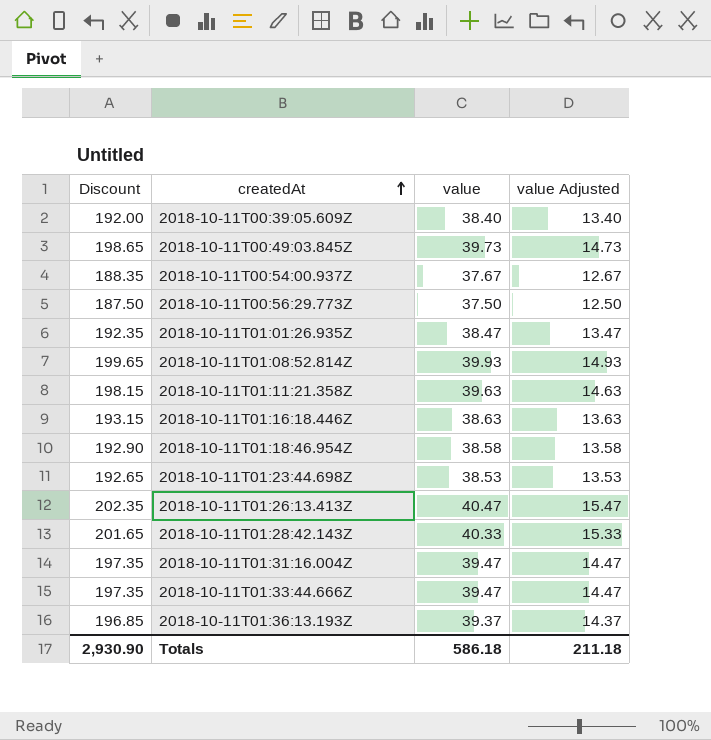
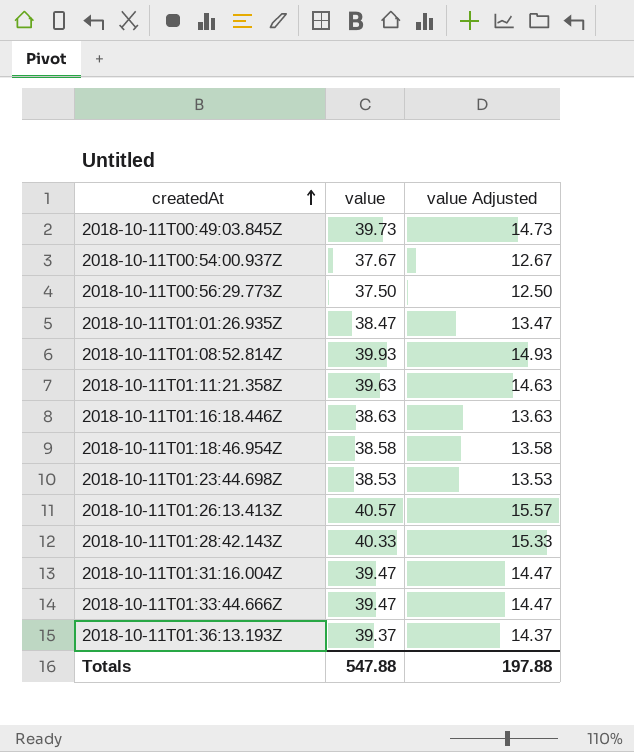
column Discount | formula: [value] * 5 -> none
row 2018-10-11T00:39:05.609Z: 192.00 | 38.40 | 13.40 -> none
2018-10-11T01:26:13.413Z | value: 40.47 -> 40.57
2018-10-11T01:26:13.413Z | value Adjusted: 15.47 -> 15.57
Totals | value: 586.18 -> 547.88
Totals | value Adjusted: 211.18 -> 197.88

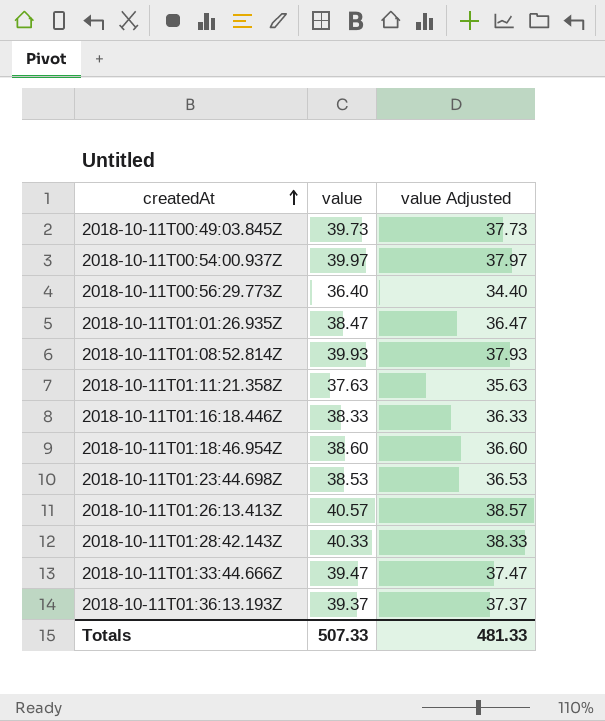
column value Adjusted | formula: [value] - 25 -> [value] - 2
row 2018-10-11T01:31:16.004Z: 39.47 | 14.47 -> none
2018-10-11T00:54:00.937Z | value: 37.67 -> 39.97
2018-10-11T00:56:29.773Z | value: 37.50 -> 36.40
2018-10-11T01:11:21.358Z | value: 39.63 -> 37.63
2018-10-11T01:16:18.446Z | value: 38.63 -> 38.33
2018-10-11T01:18:46.954Z | value: 38.58 -> 38.60
Totals | value: 547.88 -> 507.33
Totals | value Adjusted: 197.88 -> 481.33

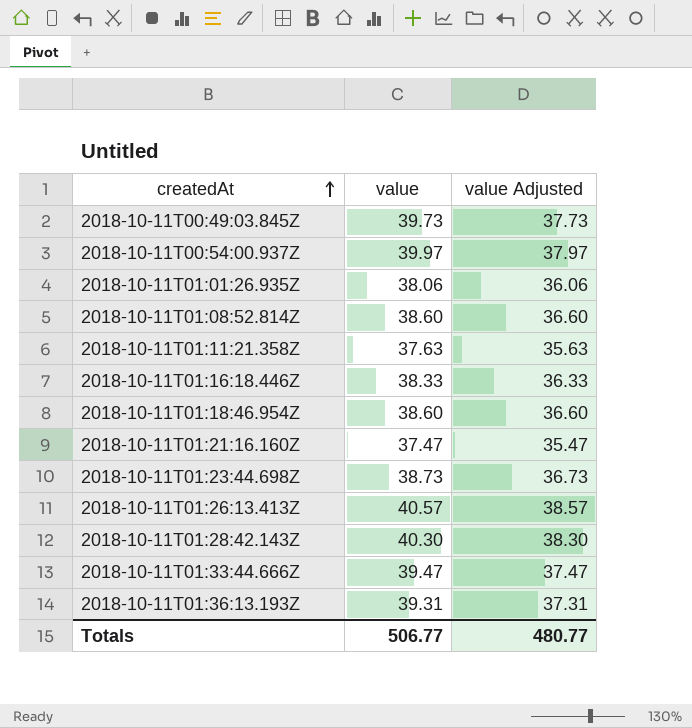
row 2018-10-11T00:56:29.773Z: 36.40 | 34.40 -> none
2018-10-11T01:01:26.935Z | value: 38.47 -> 38.06
2018-10-11T01:01:26.935Z | value Adjusted: 36.47 -> 36.06
2018-10-11T01:08:52.814Z | value: 39.93 -> 38.60
2018-10-11T01:08:52.814Z | value Adjusted: 37.93 -> 36.60
row 2018-10-11T01:21:16.160Z: none -> 37.47 | 35.47
2018-10-11T01:23:44.698Z | value: 38.53 -> 38.73
2018-10-11T01:23:44.698Z | value Adjusted: 36.53 -> 36.73
2018-10-11T01:28:42.143Z | value: 40.33 -> 40.30
2018-10-11T01:28:42.143Z | value Adjusted: 38.33 -> 38.30
2018-10-11T01:36:13.193Z | value: 39.37 -> 39.31
2018-10-11T01:36:13.193Z | value Adjusted: 37.37 -> 37.31
Totals | value: 507.33 -> 506.77
Totals | value Adjusted: 481.33 -> 480.77

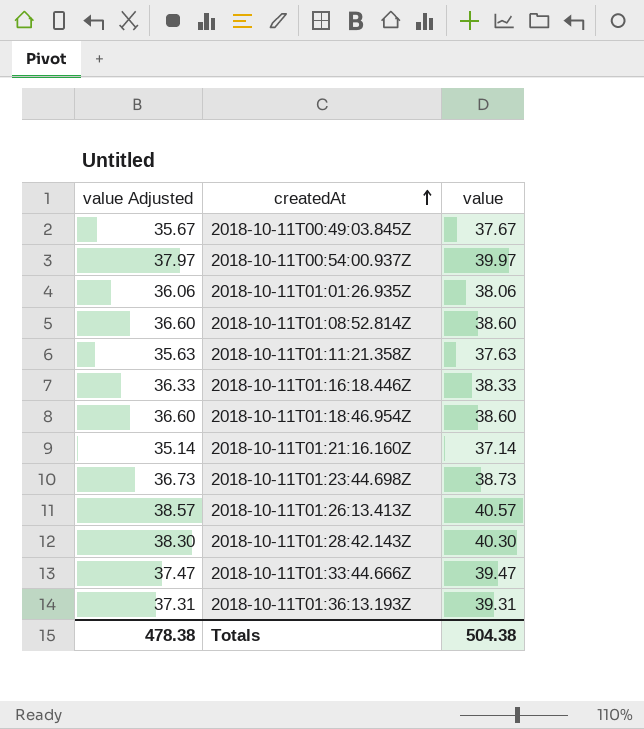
column value Adjusted | position: 3 -> 1
2018-10-11T00:49:03.845Z | value Adjusted: 37.73 -> 35.67
2018-10-11T00:49:03.845Z | value: 39.73 -> 37.67
2018-10-11T01:21:16.160Z | value Adjusted: 35.47 -> 35.14
2018-10-11T01:21:16.160Z | value: 37.47 -> 37.14
Totals | value Adjusted: 480.77 -> 478.38
Totals | value: 506.77 -> 504.38

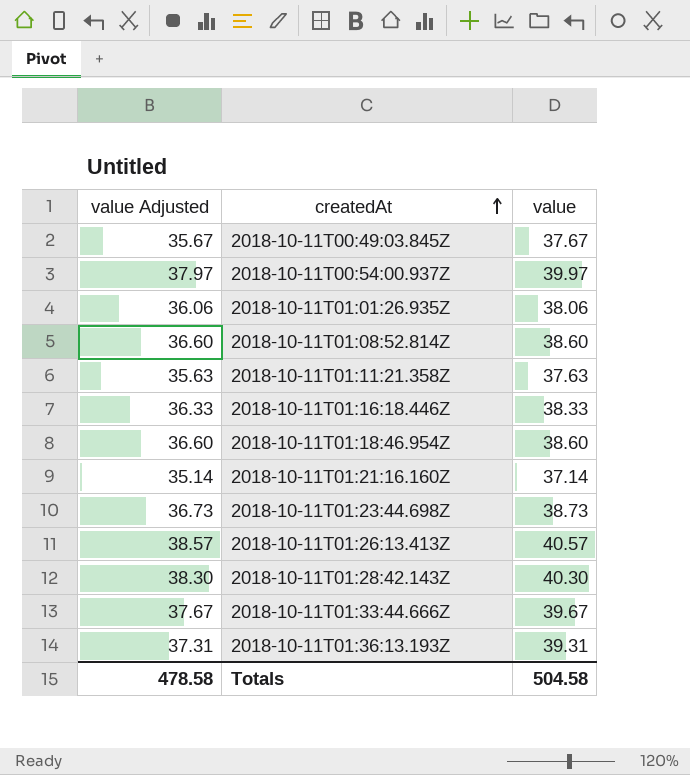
2018-10-11T01:33:44.666Z | value Adjusted: 37.47 -> 37.67
2018-10-11T01:33:44.666Z | value: 39.47 -> 39.67
Totals | value Adjusted: 478.38 -> 478.58
Totals | value: 504.38 -> 504.58

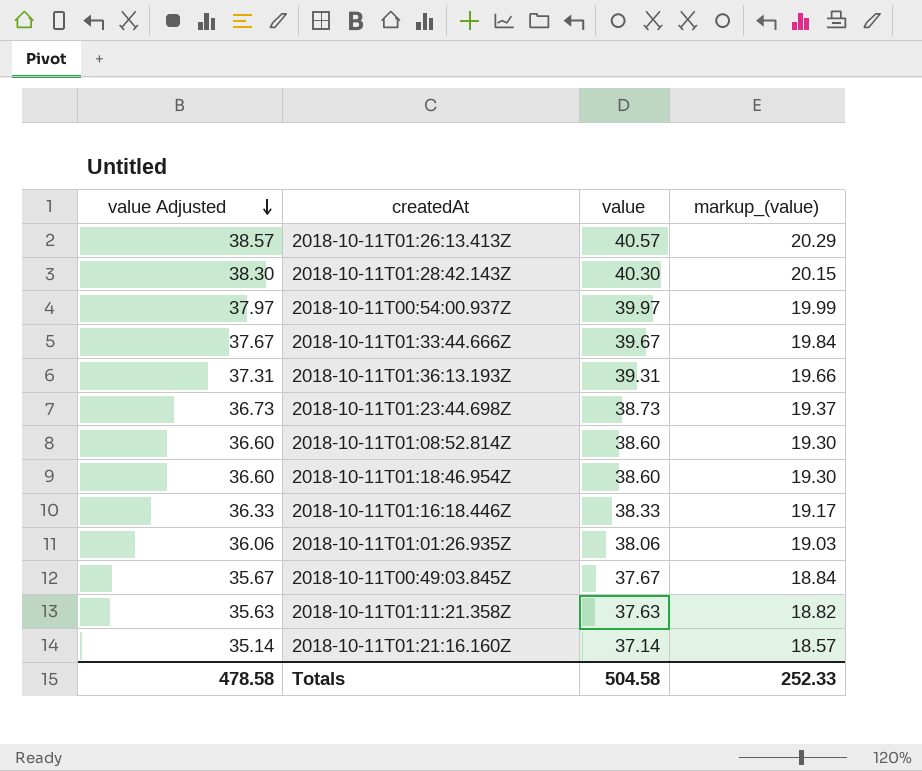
row order: createdAt ascending -> value Adjusted descending
column markup_(value) | formula: none -> [value] * 0.5

